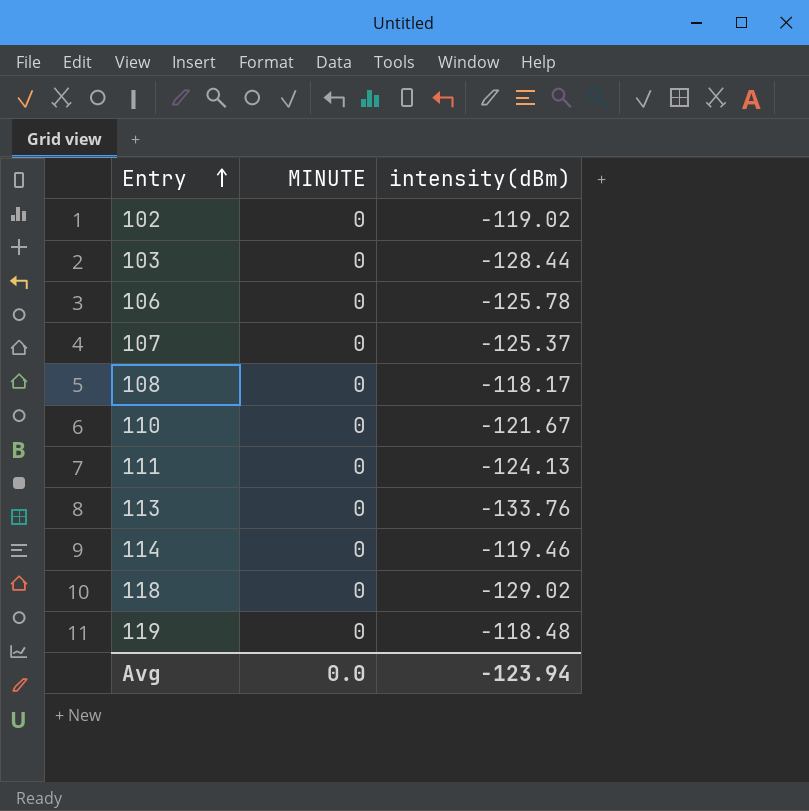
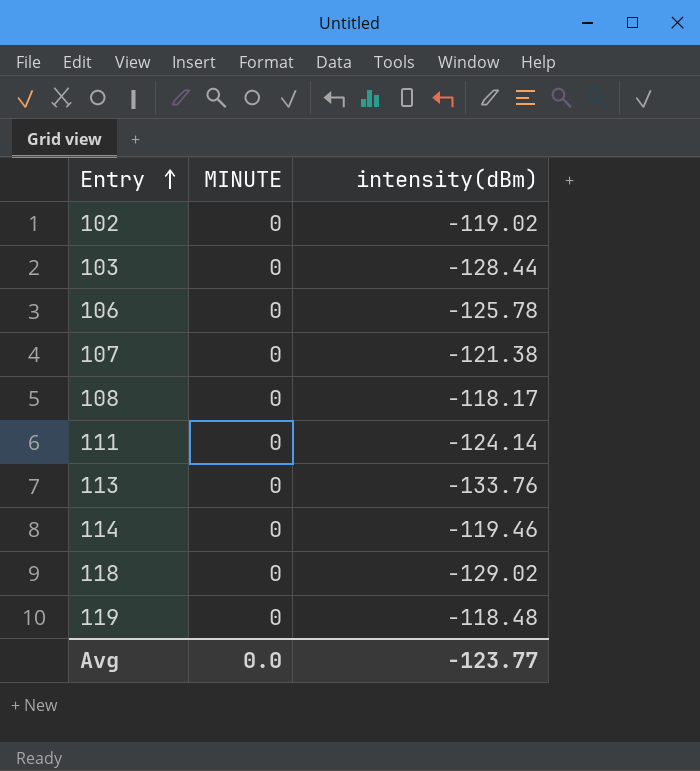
row 110: 0 | -121.67 -> none
107 | intensity(dBm): -125.37 -> -121.38
111 | intensity(dBm): -124.13 -> -124.14
Avg | intensity(dBm): -123.94 -> -123.77

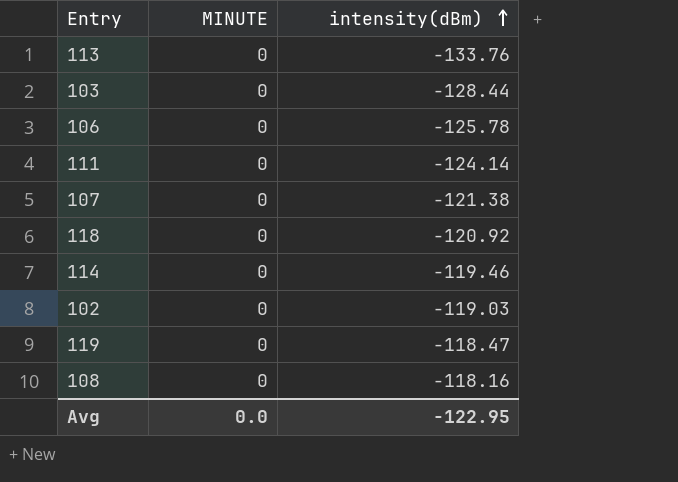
row order: Entry ascending -> intensity(dBm) ascending
118 | intensity(dBm): -129.02 -> -120.92
102 | intensity(dBm): -119.02 -> -119.03
119 | intensity(dBm): -118.48 -> -118.47
108 | intensity(dBm): -118.17 -> -118.16
Avg | intensity(dBm): -123.77 -> -122.95

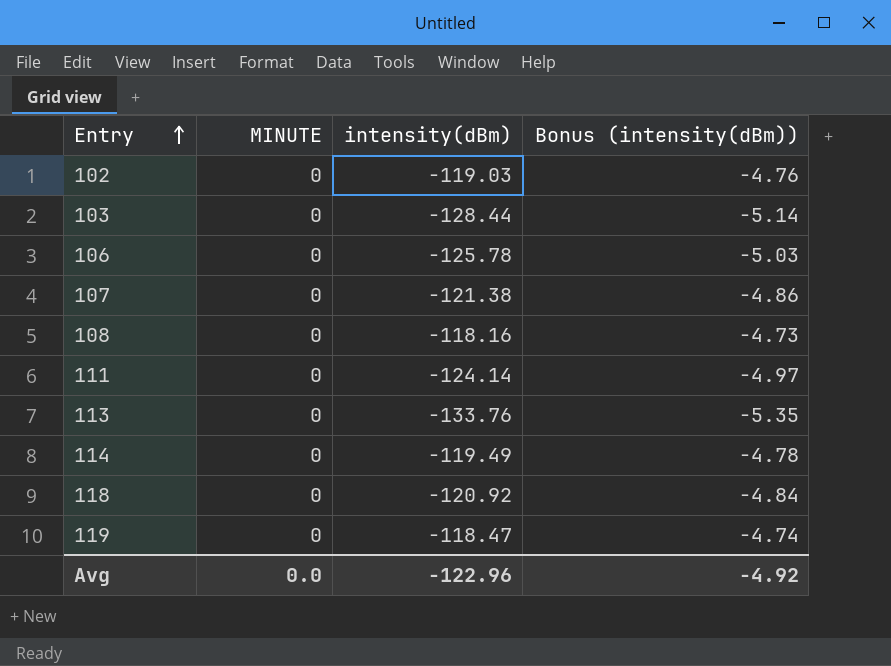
row order: intensity(dBm) ascending -> Entry ascending
column Bonus (intensity(dBm)) | formula: none -> [intensity(dBm)] * 0.04
114 | intensity(dBm): -119.46 -> -119.49
Avg | intensity(dBm): -122.95 -> -122.96

